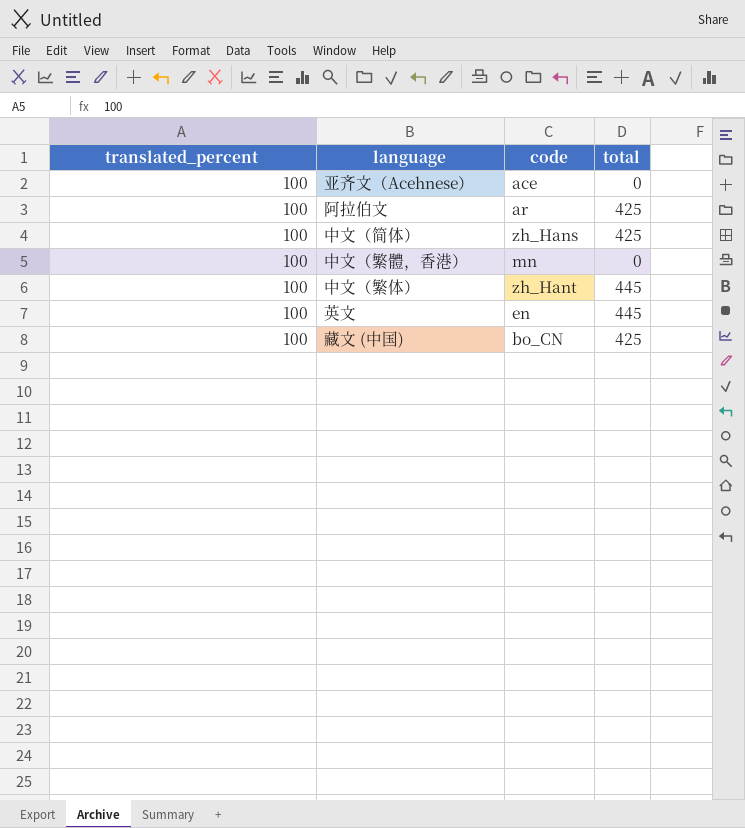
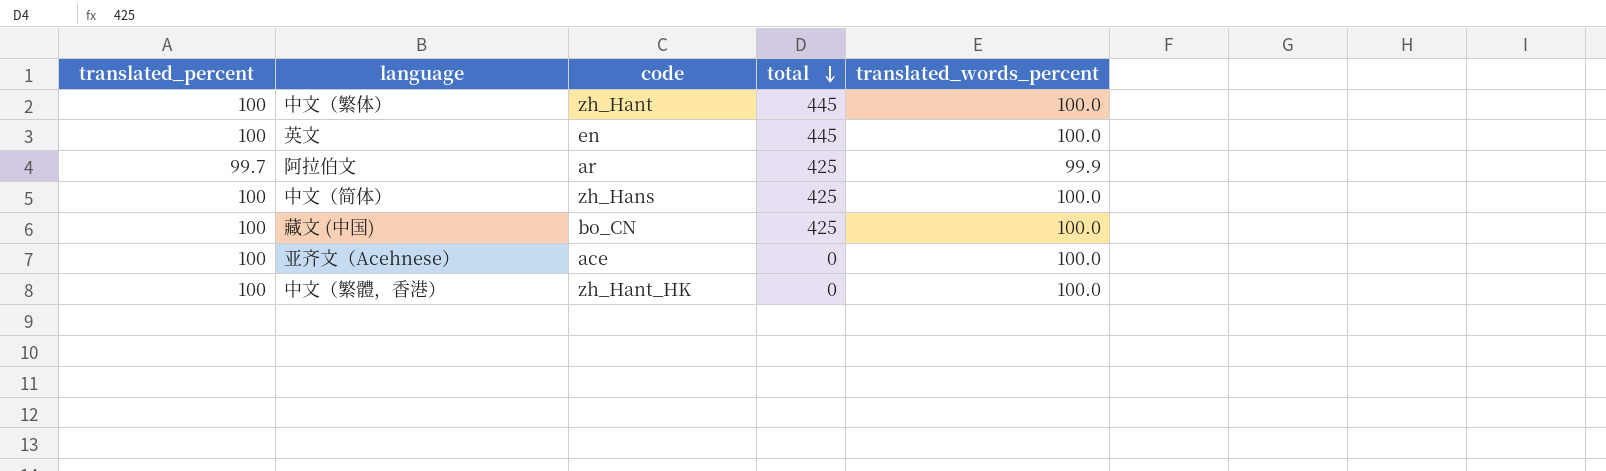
row order: none -> total descending
column translated_words_percent | position: none -> 5
阿拉伯文 | translated_percent: 100 -> 99.7
中文（繁體，香港） | code: mn -> zh_Hant_HK

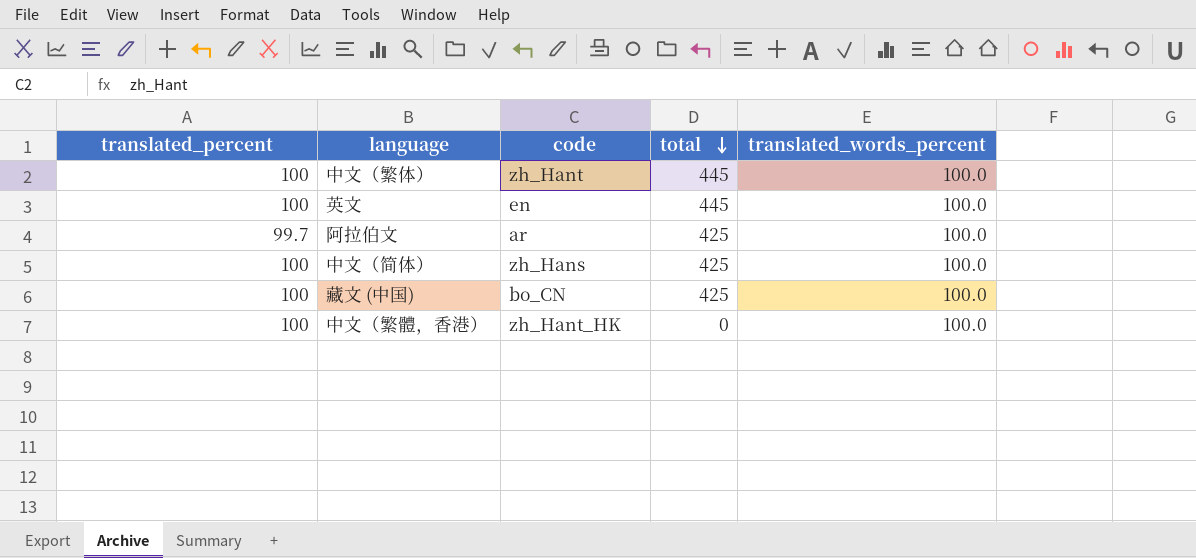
row 亚齐文（Acehnese）: 100 | ace | 0 | 100.0 -> none
阿拉伯文 | translated_words_percent: 99.9 -> 100.0

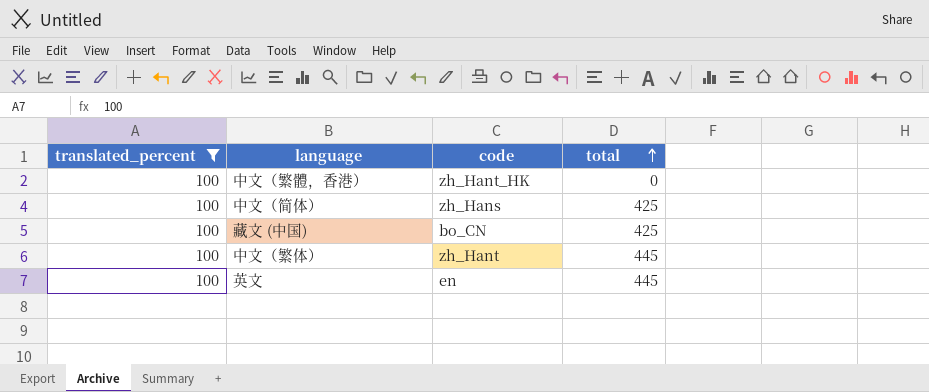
filter: none -> translated_percent = 100
row order: total descending -> total ascending
column translated_words_percent | position: 5 -> none

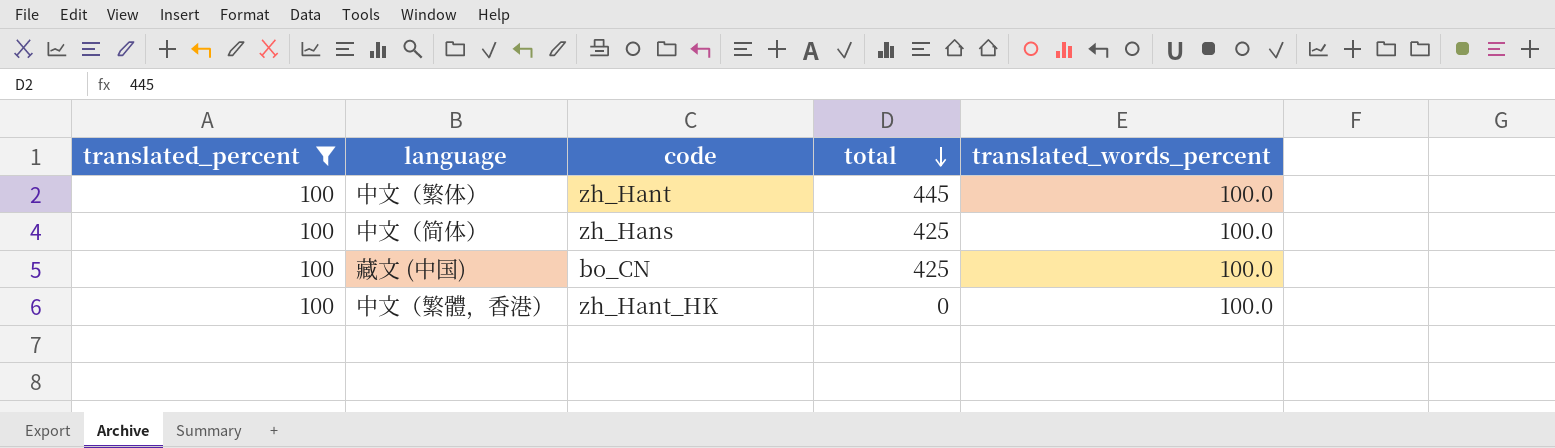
row order: total ascending -> total descending
column translated_words_percent | position: none -> 5
row 英文: 100 | en | 445 -> none

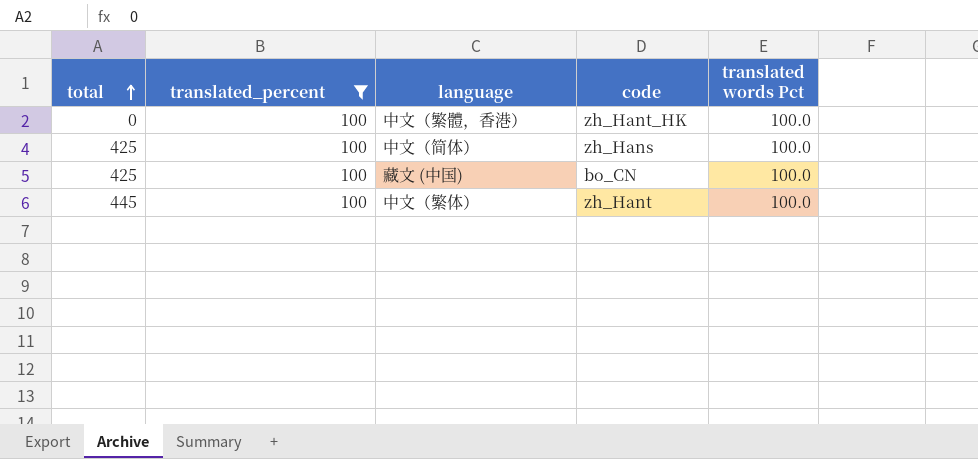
row order: total descending -> total ascending
column total | position: 4 -> 1
column name: translated_words_percent -> translated words Pct

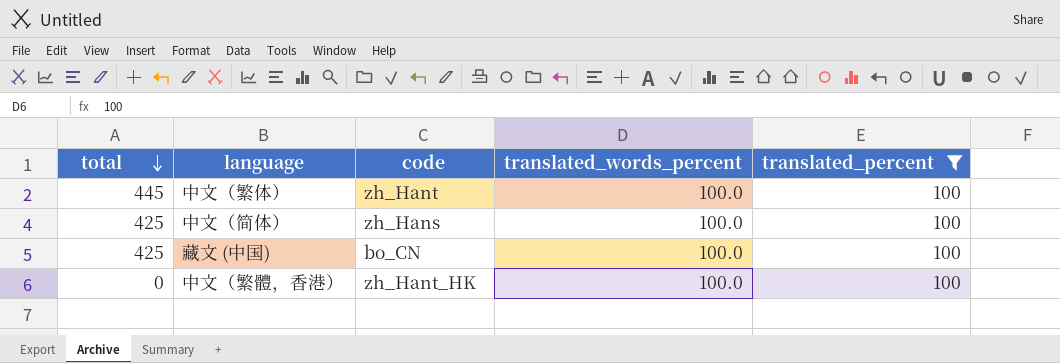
row order: total ascending -> total descending
column name: translated words Pct -> translated_words_percent
column translated_percent | position: 2 -> 5

